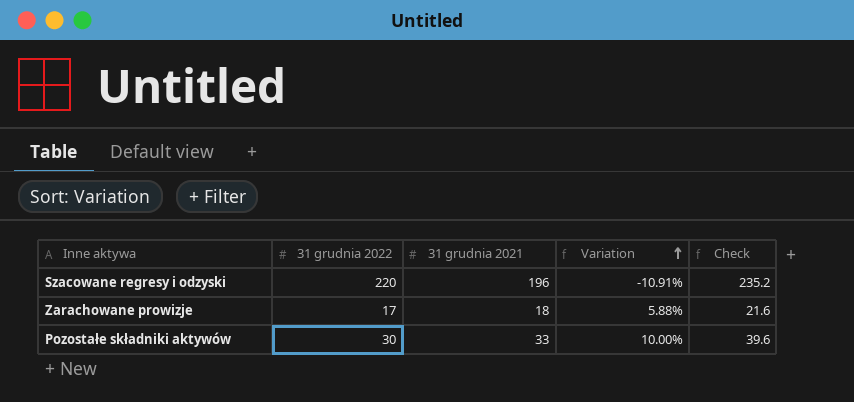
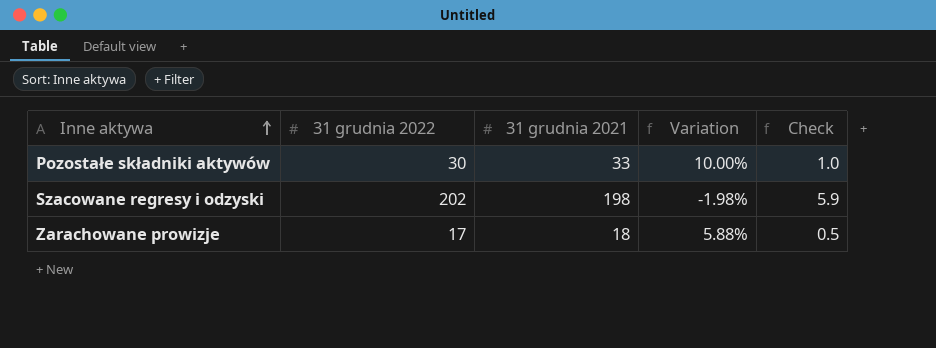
row order: Variation ascending -> Inne aktywa ascending
column Check | formula: [31 grudnia 2021] * 1.2 -> [31 grudnia 2021] * 0.03
Szacowane regresy i odzyski | 31 grudnia 2022: 220 -> 202
Szacowane regresy i odzyski | 31 grudnia 2021: 196 -> 198
Szacowane regresy i odzyski | Variation: -10.91% -> -1.98%

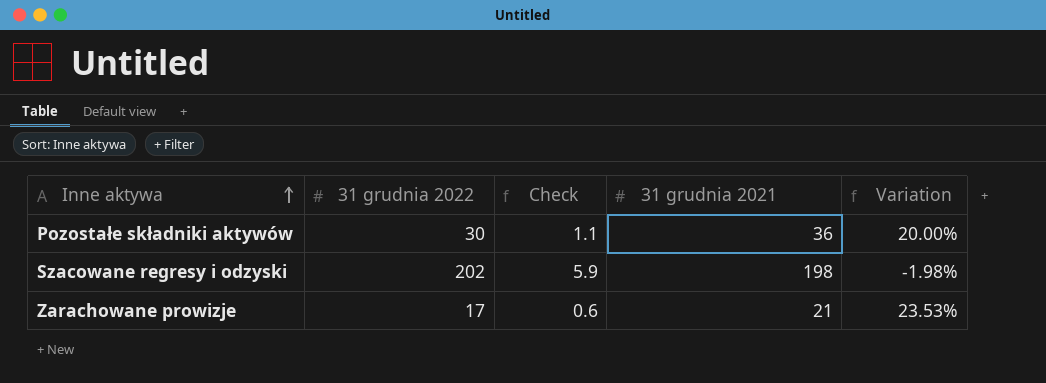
column Check | position: 5 -> 3
Pozostałe składniki aktywów | Check: 1.0 -> 1.1
Pozostałe składniki aktywów | 31 grudnia 2021: 33 -> 36
Pozostałe składniki aktywów | Variation: 10.00% -> 20.00%
Zarachowane prowizje | Check: 0.5 -> 0.6
Zarachowane prowizje | 31 grudnia 2021: 18 -> 21
Zarachowane prowizje | Variation: 5.88% -> 23.53%

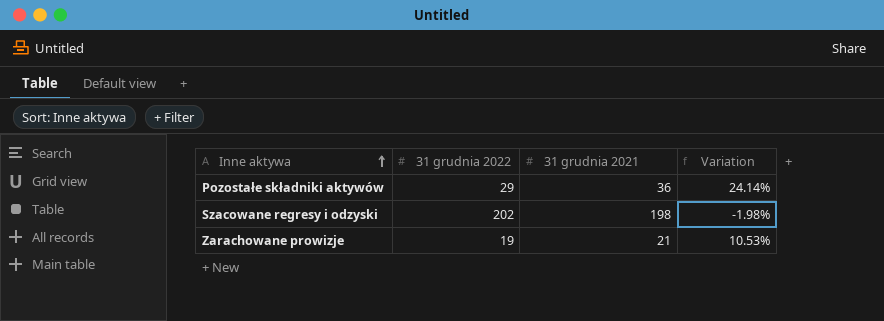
column Check | formula: [31 grudnia 2021] * 0.03 -> none
Pozostałe składniki aktywów | 31 grudnia 2022: 30 -> 29
Pozostałe składniki aktywów | Variation: 20.00% -> 24.14%
Zarachowane prowizje | 31 grudnia 2022: 17 -> 19
Zarachowane prowizje | Variation: 23.53% -> 10.53%

